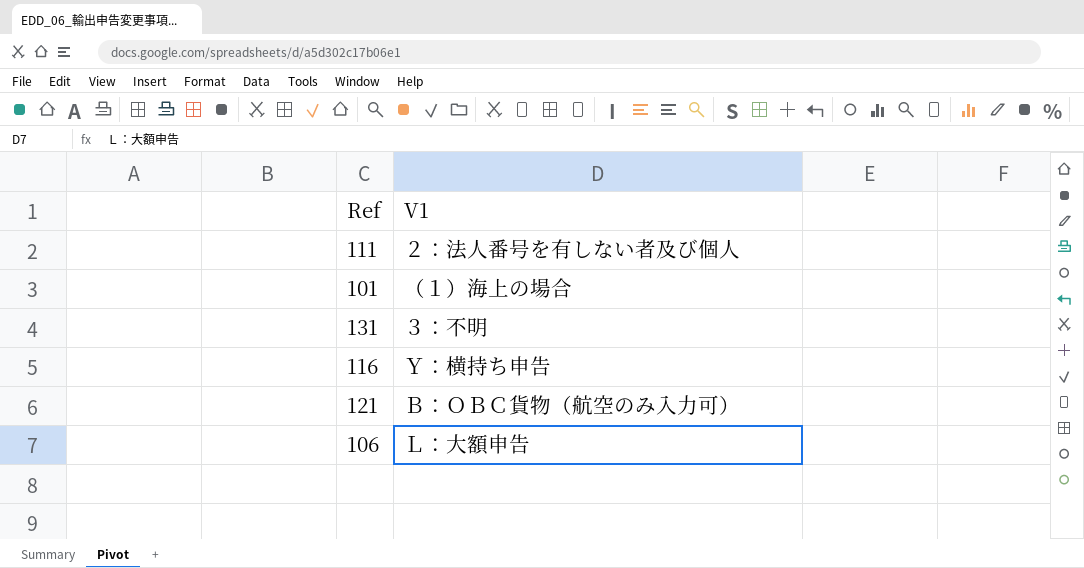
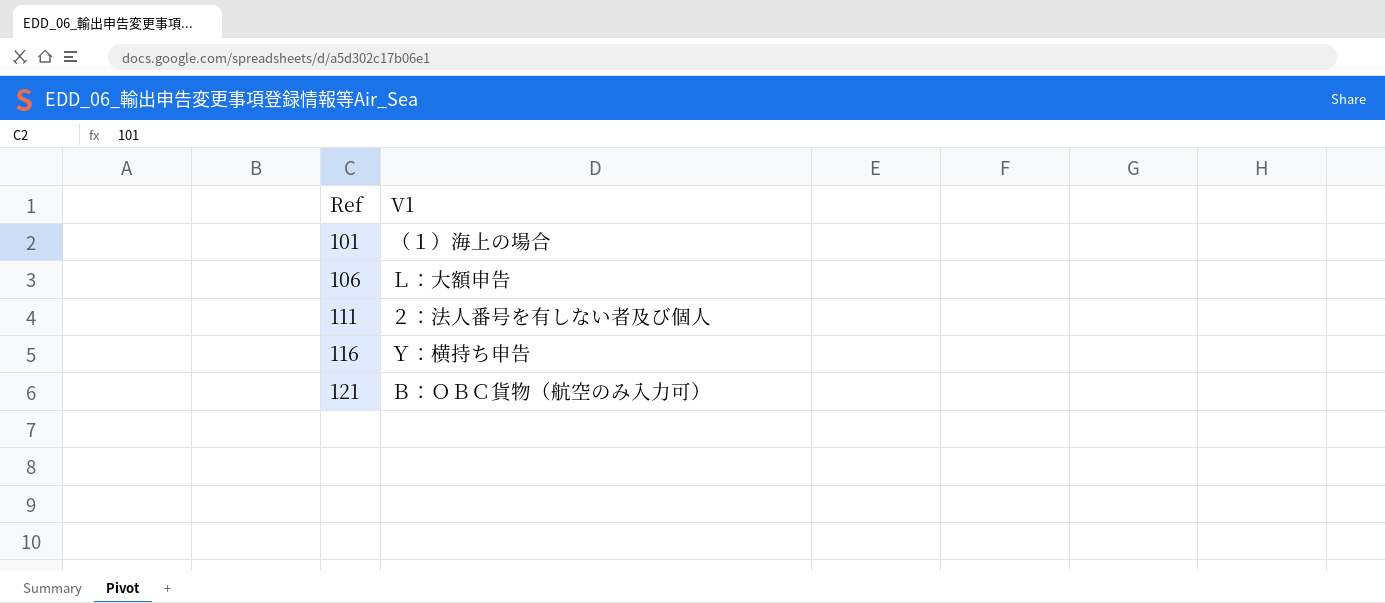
row order: none -> Ref ascending
row 131: ３：不明 -> none

